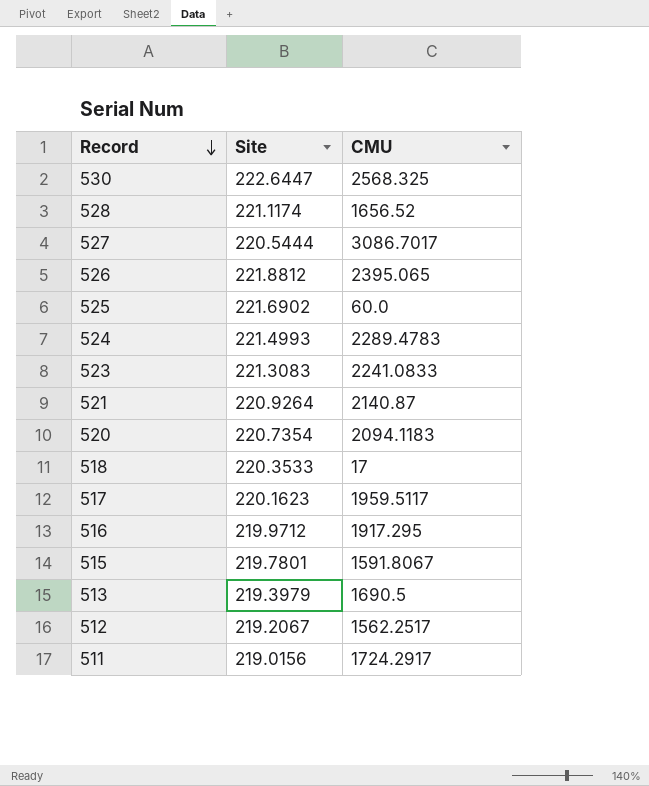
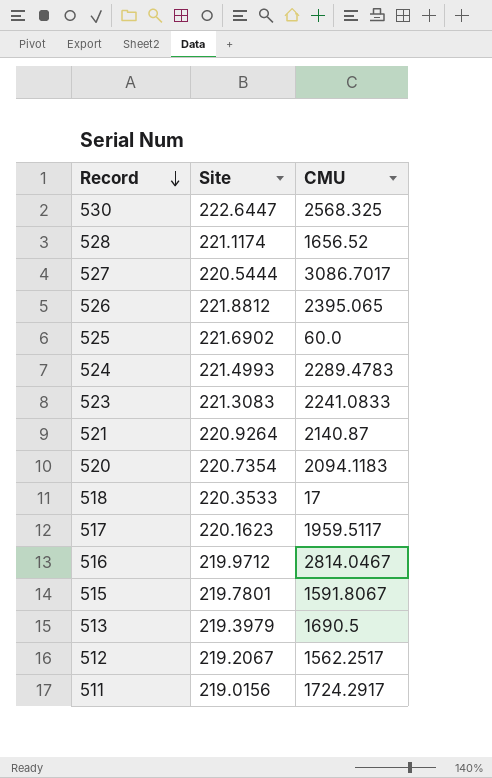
516 | CMU: 1917.295 -> 2814.0467

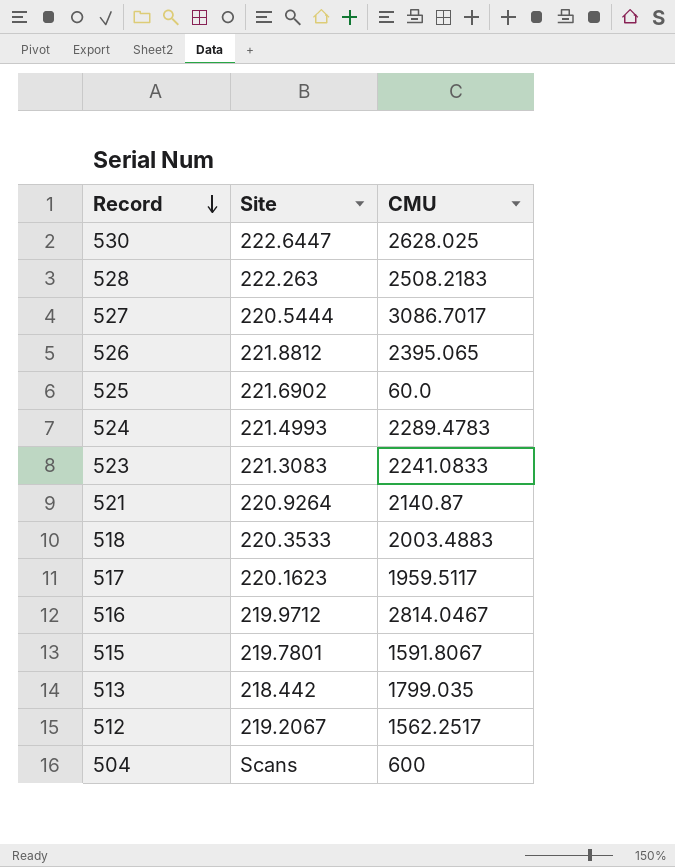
row 520: 220.7354 | 2094.1183 -> none
row 511: 219.0156 | 1724.2917 -> none
530 | CMU: 2568.325 -> 2628.025
528 | Site: 221.1174 -> 222.263
528 | CMU: 1656.52 -> 2508.2183
518 | CMU: 17 -> 2003.4883
513 | Site: 219.3979 -> 218.442
513 | CMU: 1690.5 -> 1799.035
row 504: none -> Scans | 600

